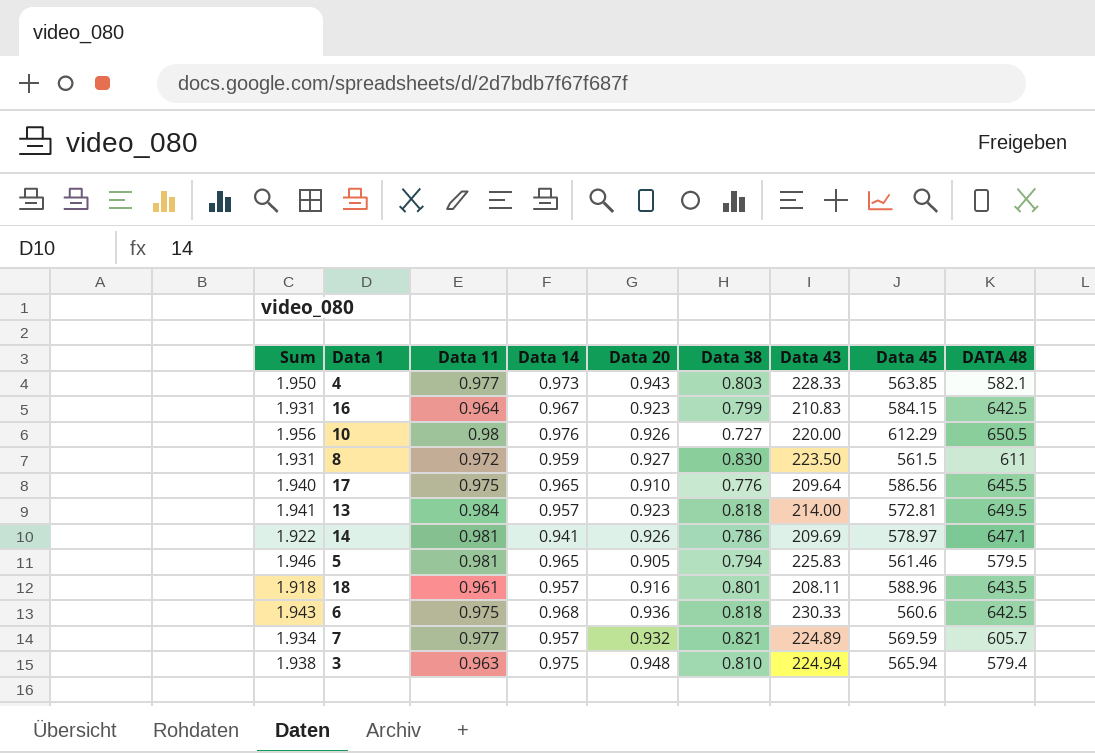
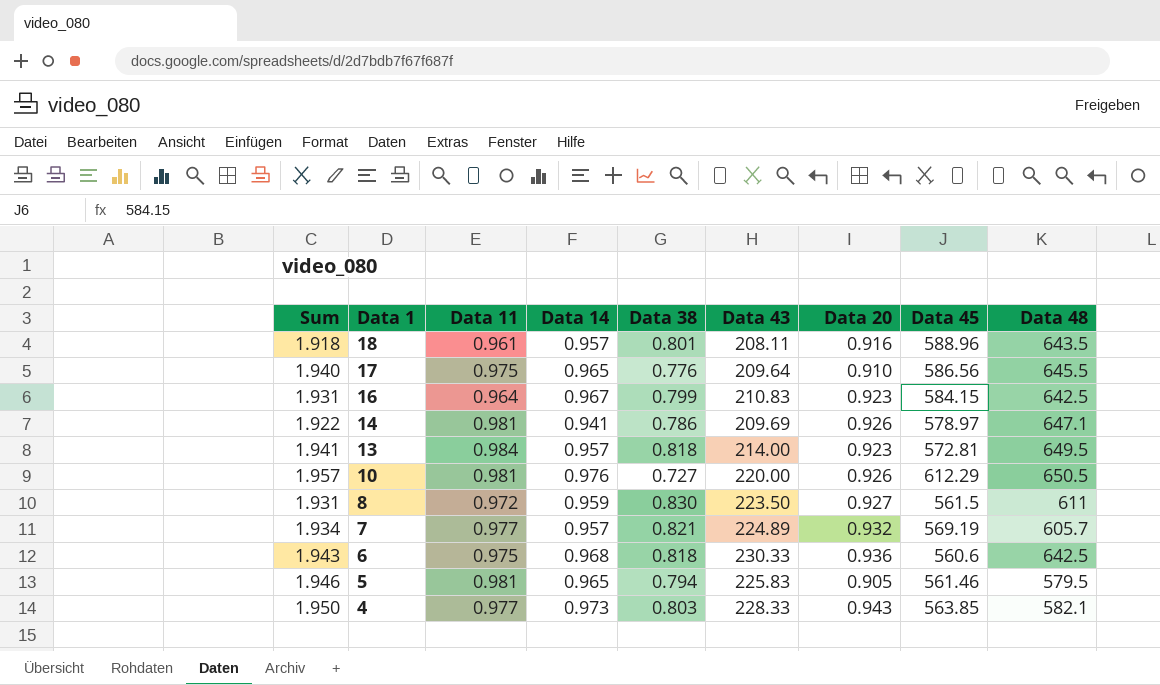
row order: none -> Data 1 descending
column Data 20 | position: 5 -> 7
column name: DATA 48 -> Data 48
row 3: 1.938 | 0.963 | 0.975 | 0.948 | 0.810 | 224.94 | 565.94 | 579.4 -> none
10 | Sum: 1.956 -> 1.957
10 | Data 11: 0.98 -> 0.981
7 | Data 45: 569.59 -> 569.19

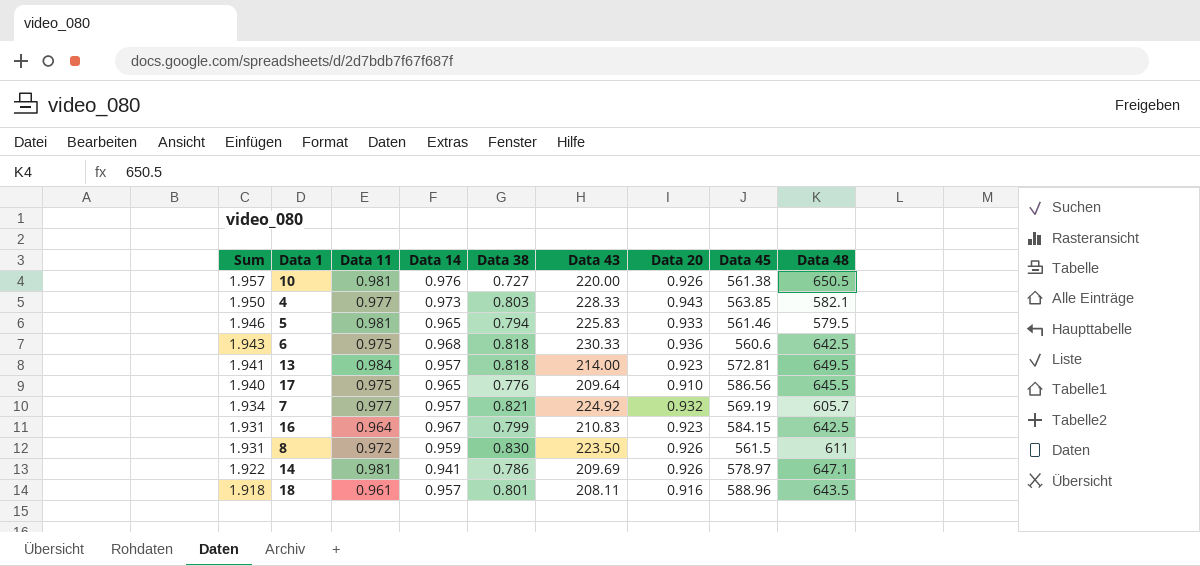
row order: Data 1 descending -> Sum descending
10 | Data 45: 612.29 -> 561.38
5 | Data 20: 0.905 -> 0.933
7 | Data 43: 224.89 -> 224.92
8 | Data 20: 0.927 -> 0.926

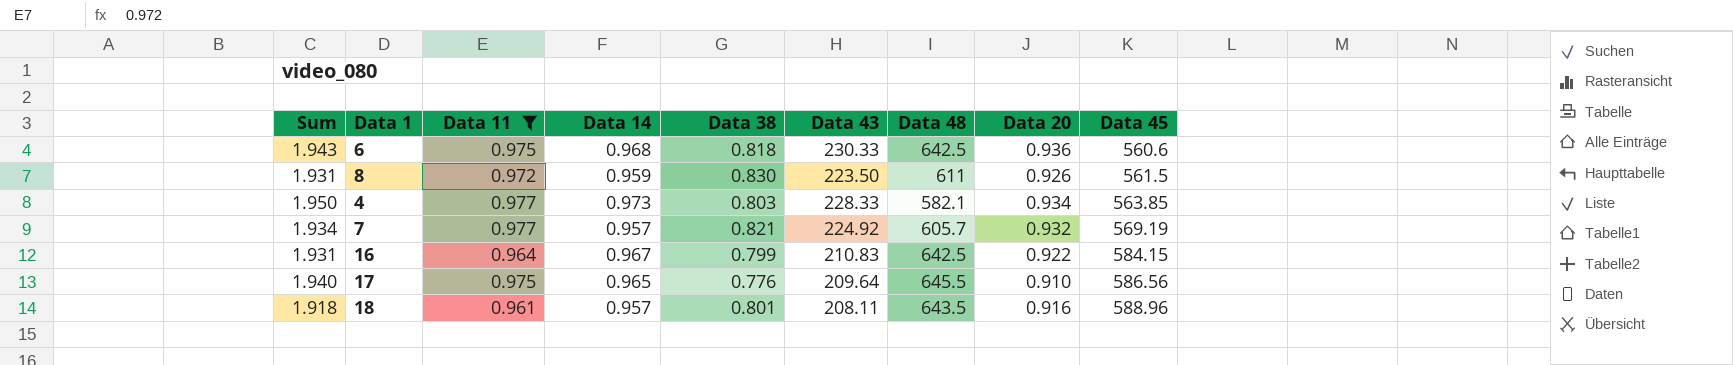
filter: none -> Data 11 <= 0.977
row order: Sum descending -> Data 45 ascending
column Data 48 | position: 9 -> 7
4 | Data 20: 0.943 -> 0.934
16 | Data 20: 0.923 -> 0.922

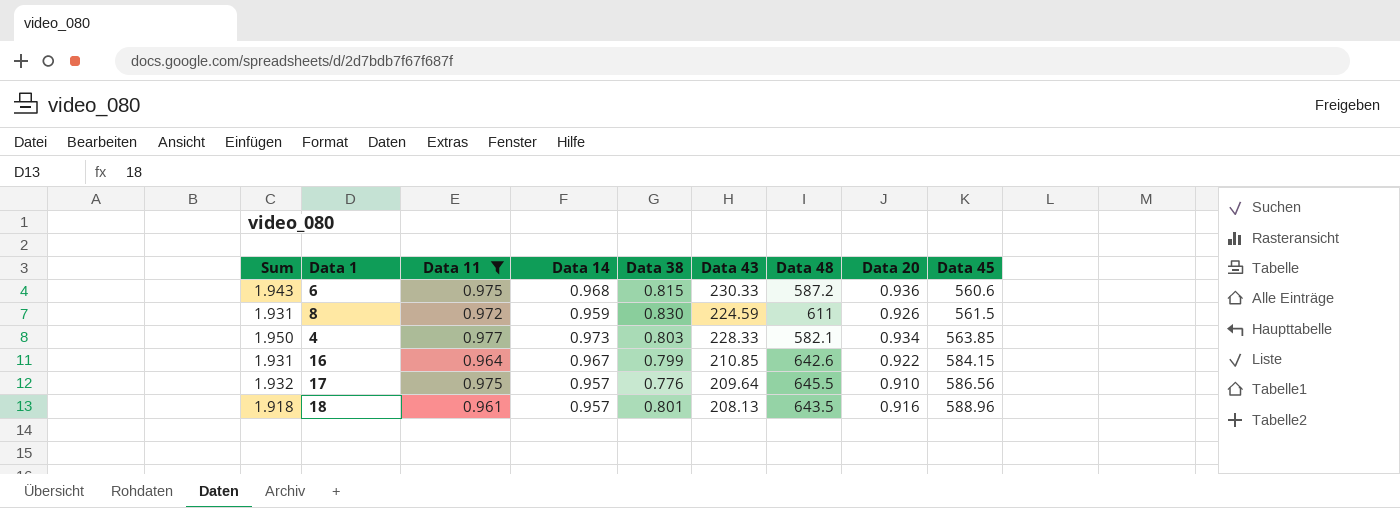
row 7: 1.934 | 0.977 | 0.957 | 0.821 | 224.92 | 605.7 | 0.932 | 569.19 -> none
6 | Data 38: 0.818 -> 0.815
6 | Data 48: 642.5 -> 587.2
8 | Data 43: 223.50 -> 224.59
16 | Data 43: 210.83 -> 210.85
16 | Data 48: 642.5 -> 642.6
17 | Sum: 1.940 -> 1.932
17 | Data 14: 0.965 -> 0.957
18 | Data 43: 208.11 -> 208.13

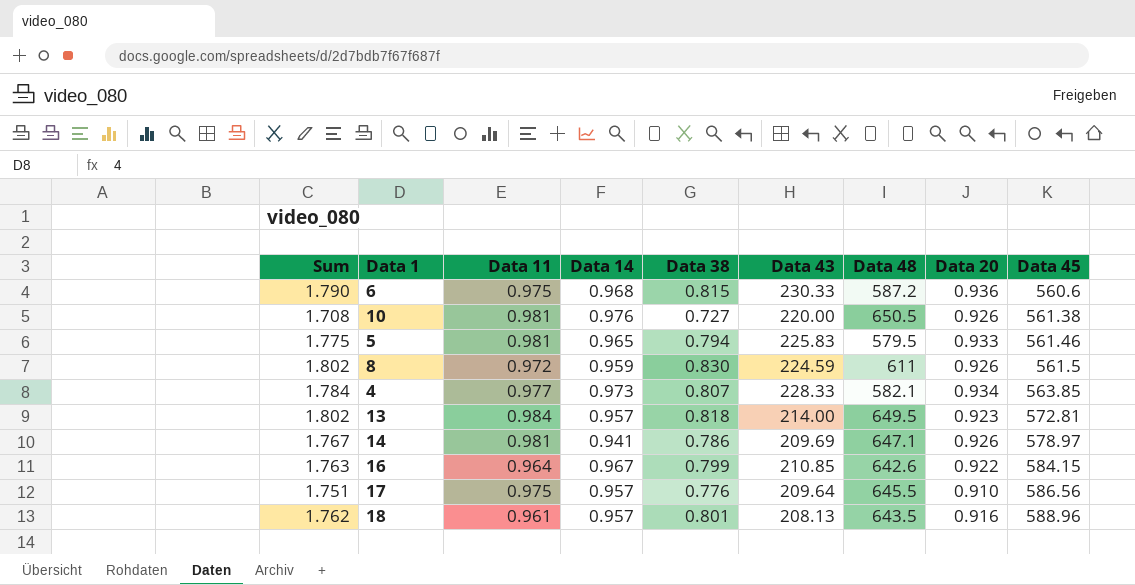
filter: Data 11 <= 0.977 -> none
column Sum | formula: [Data 11] + [Data 14] -> [Data 11] + [Data 38]
4 | Data 38: 0.803 -> 0.807

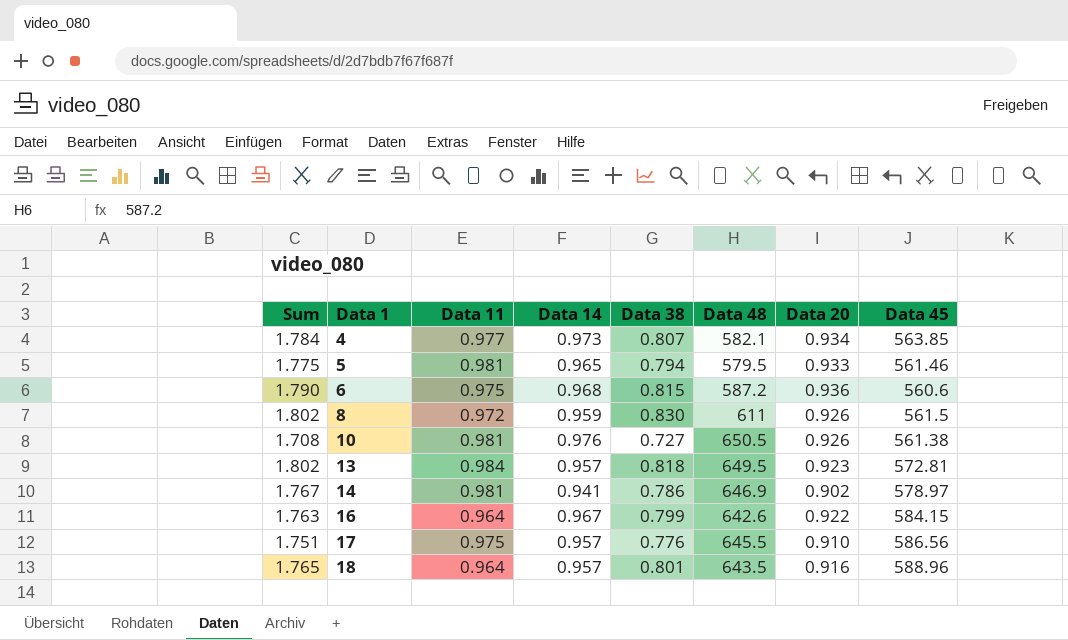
row order: Data 45 ascending -> Data 1 ascending
column Data 43 | position: 6 -> none
14 | Data 48: 647.1 -> 646.9
14 | Data 20: 0.926 -> 0.902
18 | Sum: 1.762 -> 1.765
18 | Data 11: 0.961 -> 0.964

